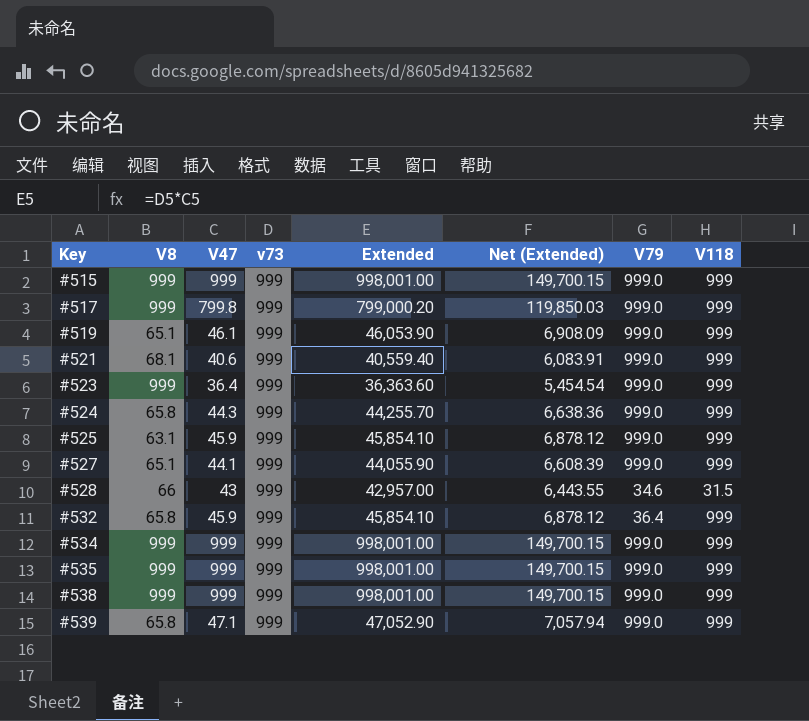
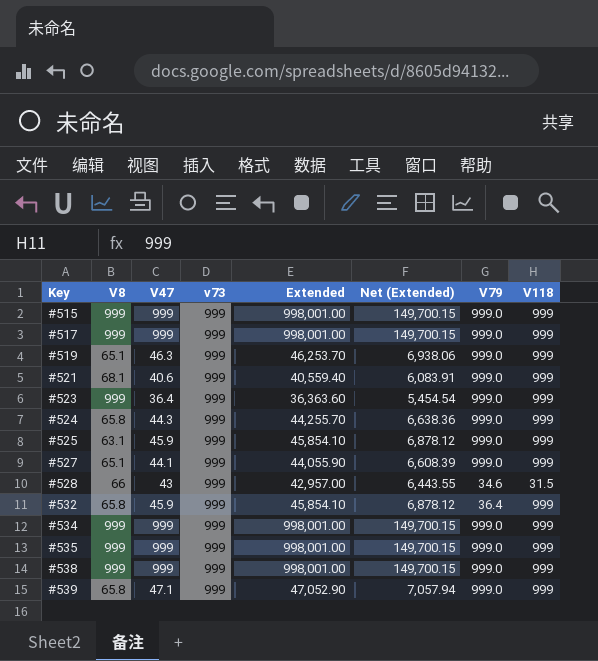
#517 | V47: 799.8 -> 999
#517 | Extended: 799,000.20 -> 998,001.00
#517 | Net (Extended): 119,850.03 -> 149,700.15
#519 | V47: 46.1 -> 46.3
#519 | Extended: 46,053.90 -> 46,253.70
#519 | Net (Extended): 6,908.09 -> 6,938.06

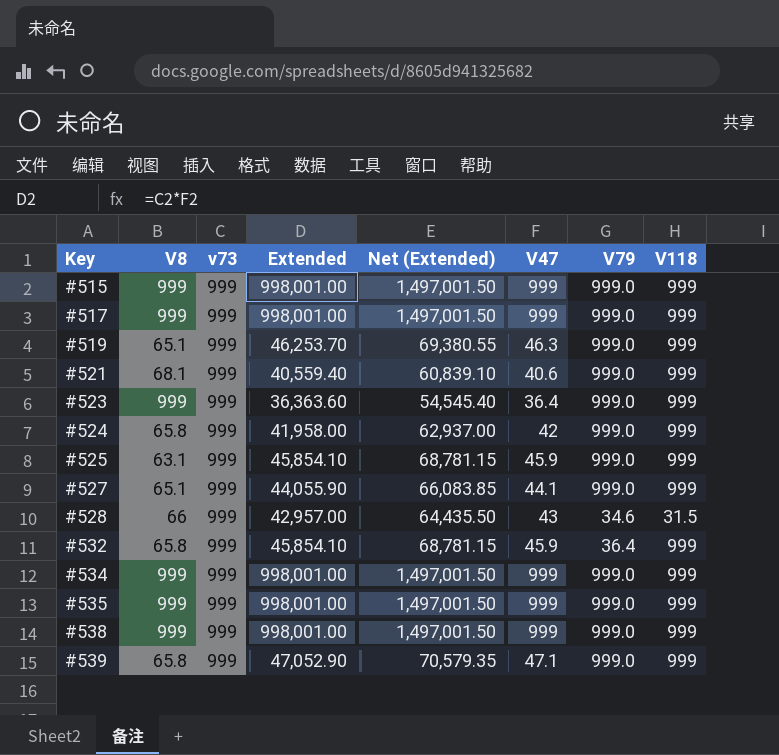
column Net (Extended) | formula: [Extended] * 0.15 -> [Extended] * 1.5
column V47 | position: 3 -> 6
#524 | Extended: 44,255.70 -> 41,958.00
#524 | V47: 44.3 -> 42

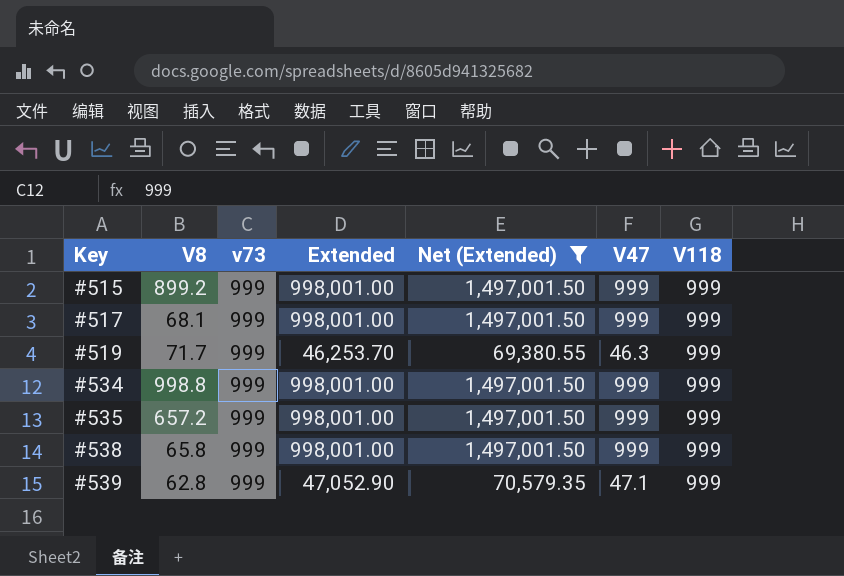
filter: none -> Net (Extended) >= 69,380.55
column V79 | position: 7 -> none
#515 | V8: 999 -> 899.2
#517 | V8: 999 -> 68.1
#519 | V8: 65.1 -> 71.7
#534 | V8: 999 -> 998.8
#535 | V8: 999 -> 657.2
#538 | V8: 999 -> 65.8
#539 | V8: 65.8 -> 62.8

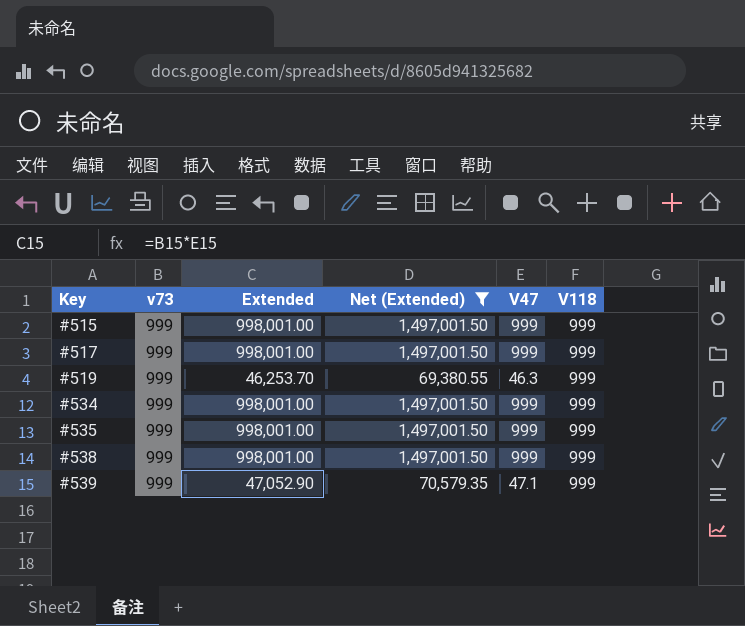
column V8 | position: 2 -> none

